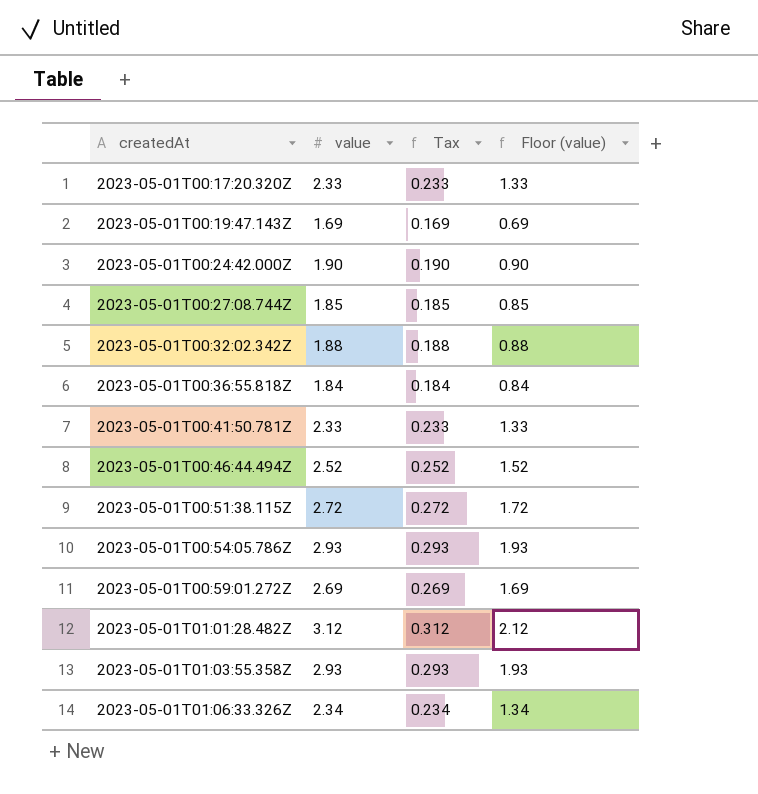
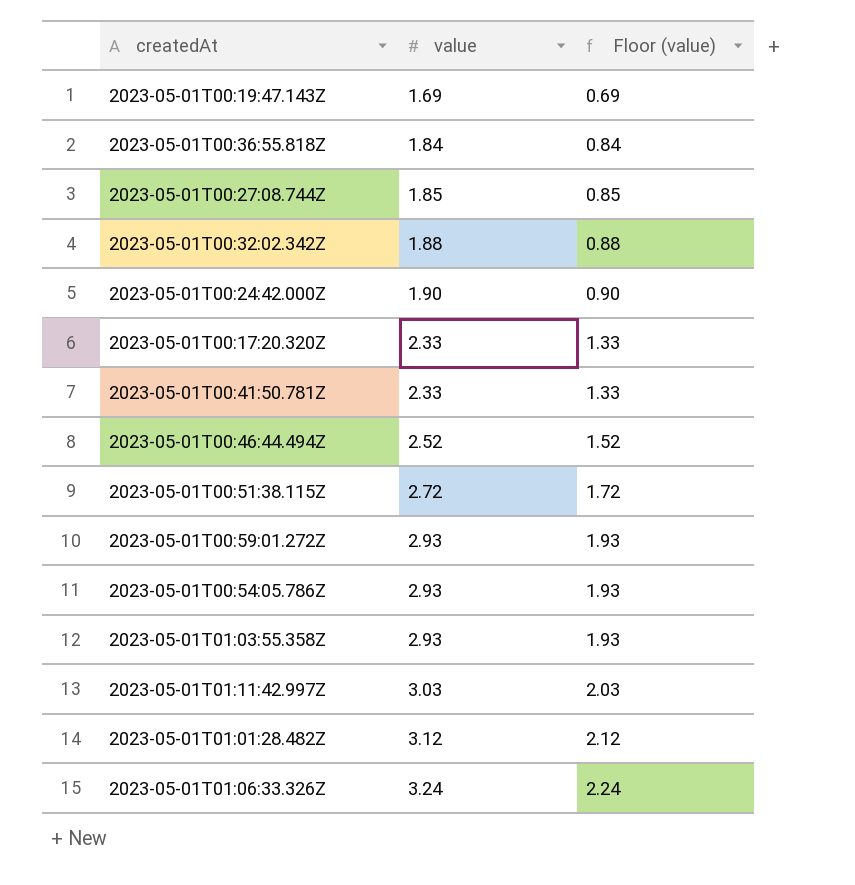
row order: createdAt ascending -> value ascending
column Tax | formula: [value] * 0.1 -> none
2023-05-01T00:59:01.272Z | value: 2.69 -> 2.93
2023-05-01T00:59:01.272Z | Floor (value): 1.69 -> 1.93
row 2023-05-01T01:11:42.997Z: none -> 3.03 | 2.03
2023-05-01T01:06:33.326Z | value: 2.34 -> 3.24
2023-05-01T01:06:33.326Z | Floor (value): 1.34 -> 2.24

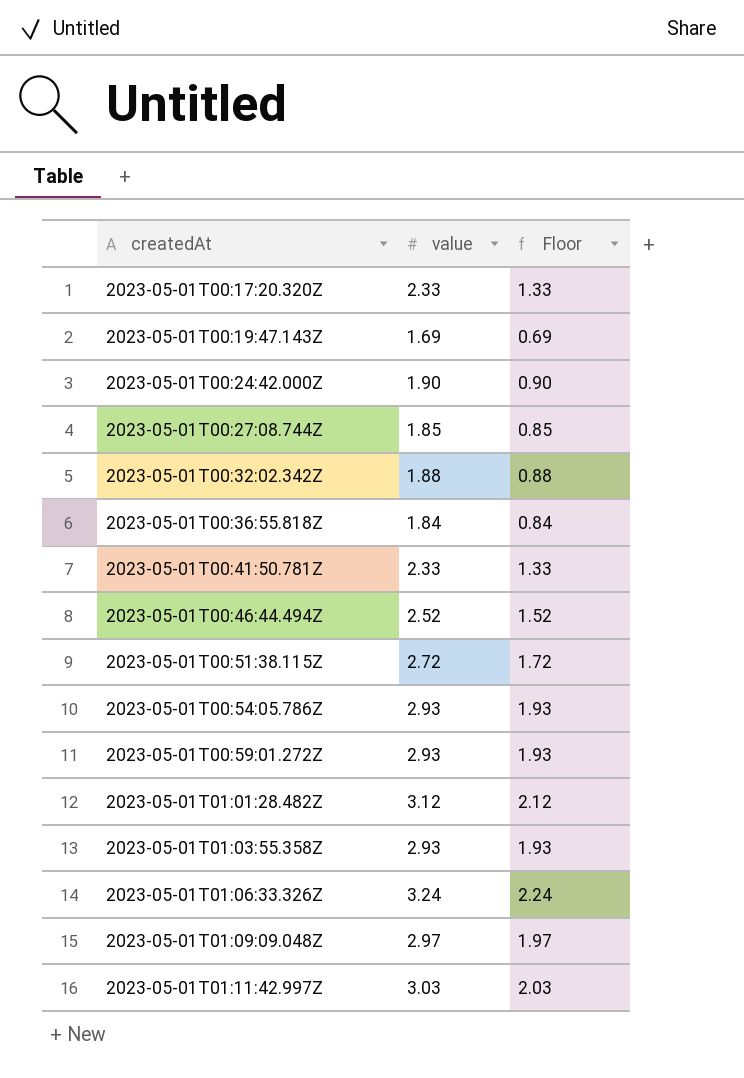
row order: value ascending -> createdAt ascending
column name: Floor (value) -> Floor
row 2023-05-01T01:09:09.048Z: none -> 2.97 | 1.97

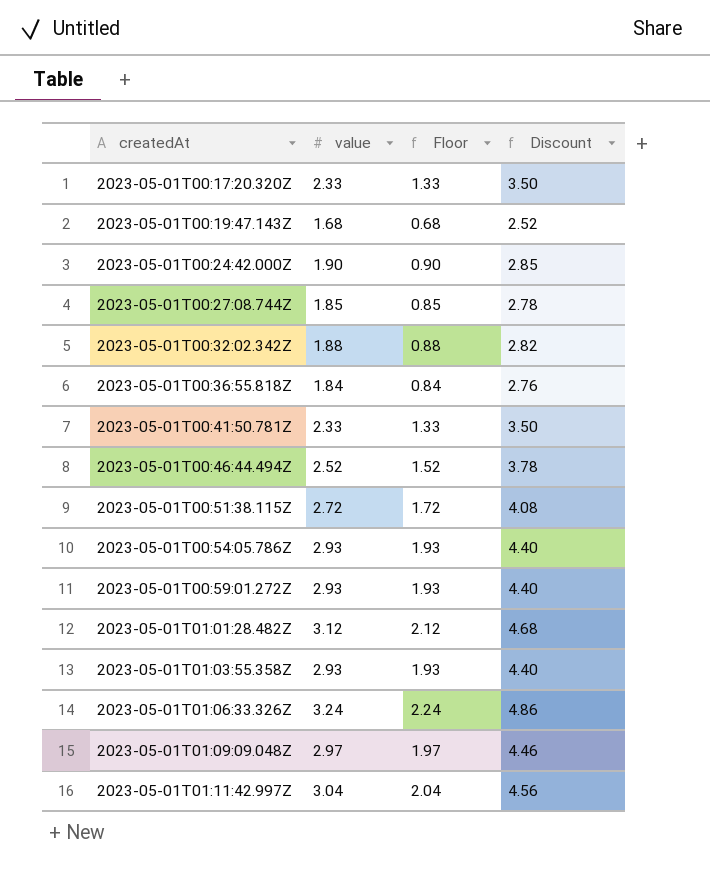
column Discount | formula: none -> [value] * 1.5
2023-05-01T00:19:47.143Z | value: 1.69 -> 1.68
2023-05-01T00:19:47.143Z | Floor: 0.69 -> 0.68
2023-05-01T01:11:42.997Z | value: 3.03 -> 3.04
2023-05-01T01:11:42.997Z | Floor: 2.03 -> 2.04

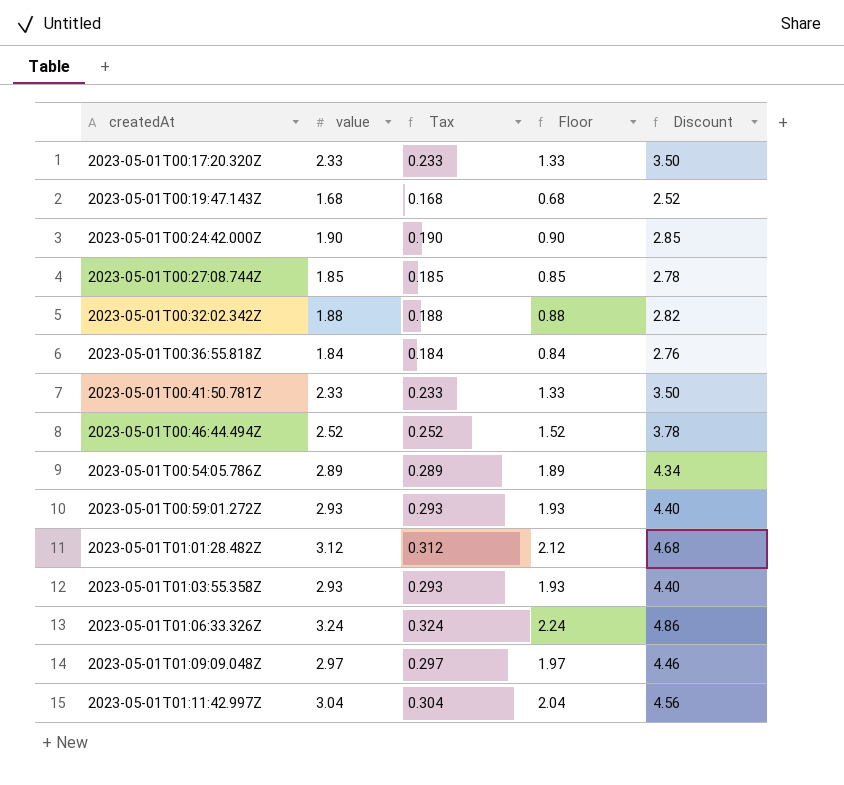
column Tax | formula: none -> [value] * 0.1
row 2023-05-01T00:51:38.115Z: 2.72 | 1.72 | 4.08 -> none
2023-05-01T00:54:05.786Z | value: 2.93 -> 2.89
2023-05-01T00:54:05.786Z | Floor: 1.93 -> 1.89
2023-05-01T00:54:05.786Z | Discount: 4.40 -> 4.34

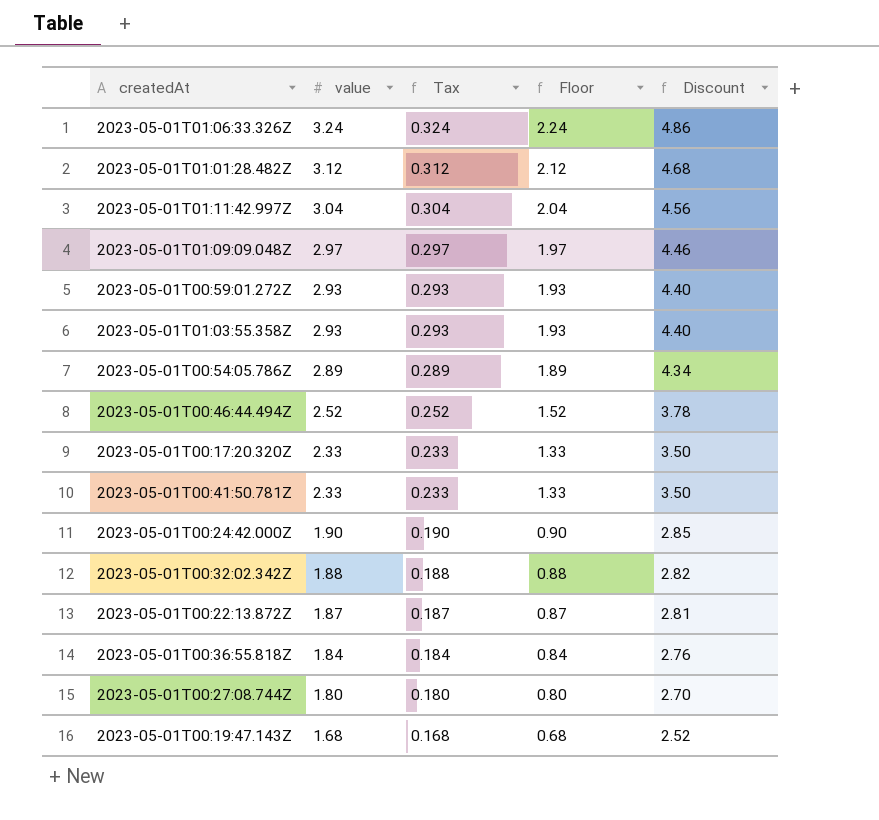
row order: createdAt ascending -> value descending
row 2023-05-01T00:22:13.872Z: none -> 1.87 | 0.187 | 0.87 | 2.81
2023-05-01T00:27:08.744Z | value: 1.85 -> 1.80
2023-05-01T00:27:08.744Z | Tax: 0.185 -> 0.180
2023-05-01T00:27:08.744Z | Floor: 0.85 -> 0.80
2023-05-01T00:27:08.744Z | Discount: 2.78 -> 2.70

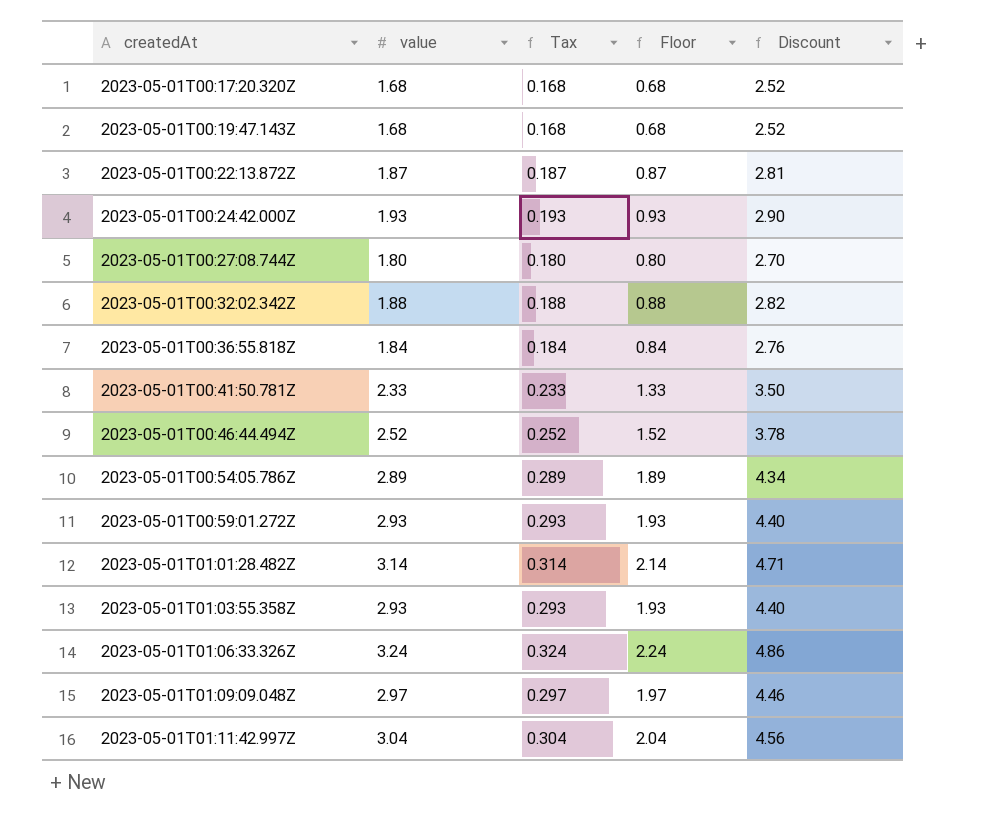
row order: value descending -> createdAt ascending
2023-05-01T00:17:20.320Z | value: 2.33 -> 1.68
2023-05-01T00:17:20.320Z | Tax: 0.233 -> 0.168
2023-05-01T00:17:20.320Z | Floor: 1.33 -> 0.68
2023-05-01T00:17:20.320Z | Discount: 3.50 -> 2.52
2023-05-01T00:24:42.000Z | value: 1.90 -> 1.93
2023-05-01T00:24:42.000Z | Tax: 0.190 -> 0.193
2023-05-01T00:24:42.000Z | Floor: 0.90 -> 0.93
2023-05-01T00:24:42.000Z | Discount: 2.85 -> 2.90
2023-05-01T01:01:28.482Z | value: 3.12 -> 3.14
2023-05-01T01:01:28.482Z | Tax: 0.312 -> 0.314
2023-05-01T01:01:28.482Z | Floor: 2.12 -> 2.14
2023-05-01T01:01:28.482Z | Discount: 4.68 -> 4.71

